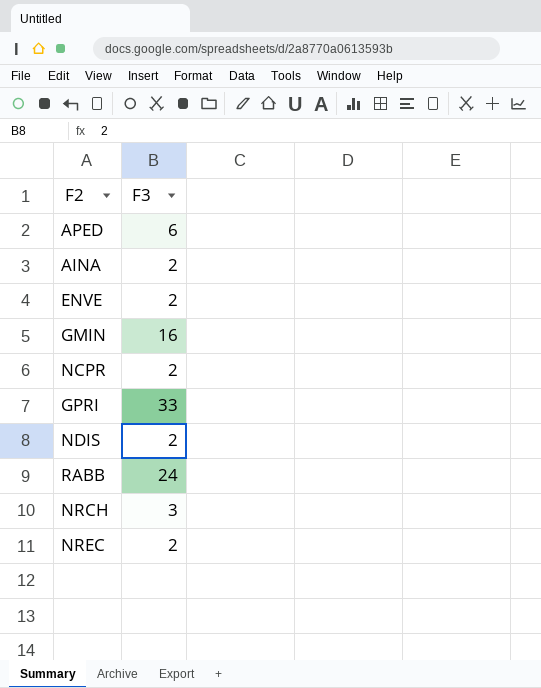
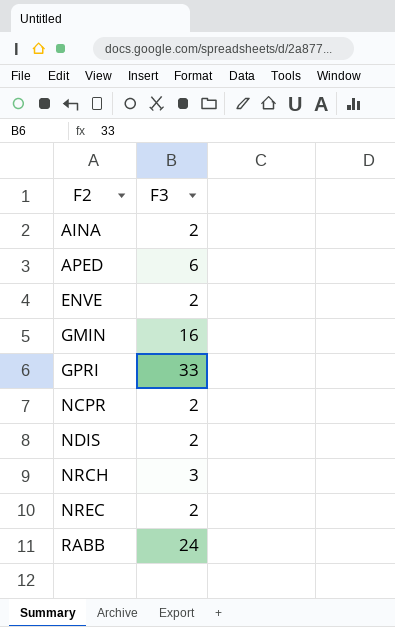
row order: none -> F2 ascending

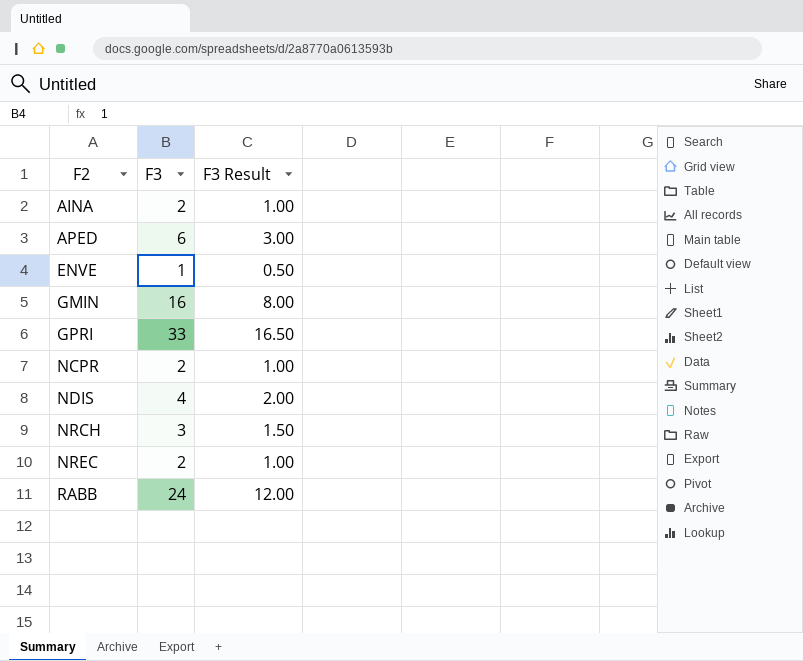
column F3 Result | formula: none -> [F3] * 0.5
ENVE | F3: 2 -> 1
NDIS | F3: 2 -> 4

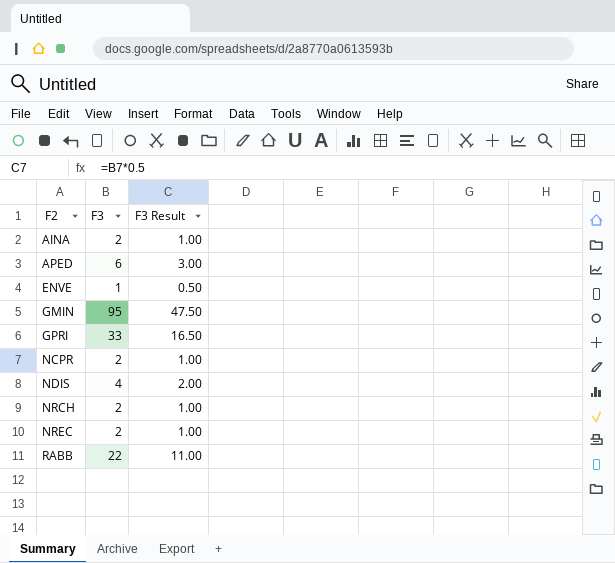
GMIN | F3: 16 -> 95
GMIN | F3 Result: 8.00 -> 47.50
NRCH | F3: 3 -> 2
NRCH | F3 Result: 1.50 -> 1.00
RABB | F3: 24 -> 22
RABB | F3 Result: 12.00 -> 11.00

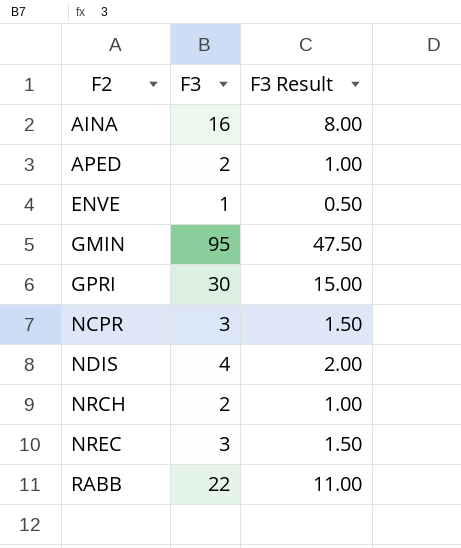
AINA | F3: 2 -> 16
AINA | F3 Result: 1.00 -> 8.00
APED | F3: 6 -> 2
APED | F3 Result: 3.00 -> 1.00
GPRI | F3: 33 -> 30
GPRI | F3 Result: 16.50 -> 15.00
NCPR | F3: 2 -> 3
NCPR | F3 Result: 1.00 -> 1.50
NREC | F3: 2 -> 3
NREC | F3 Result: 1.00 -> 1.50

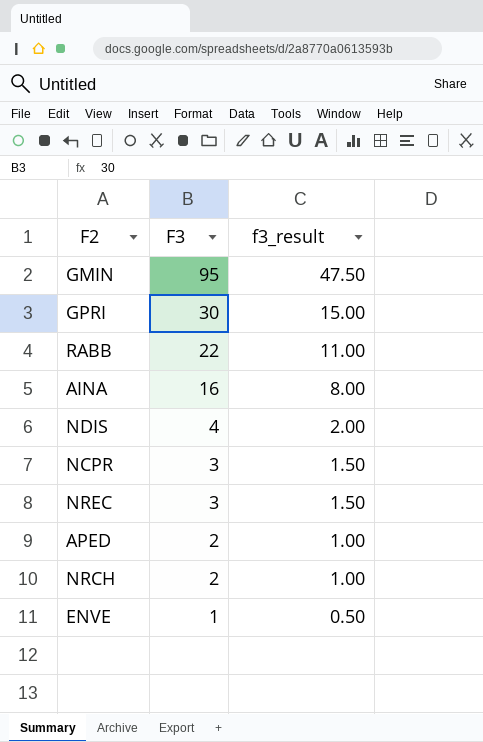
row order: F2 ascending -> F3 descending
column name: F3 Result -> f3_result

